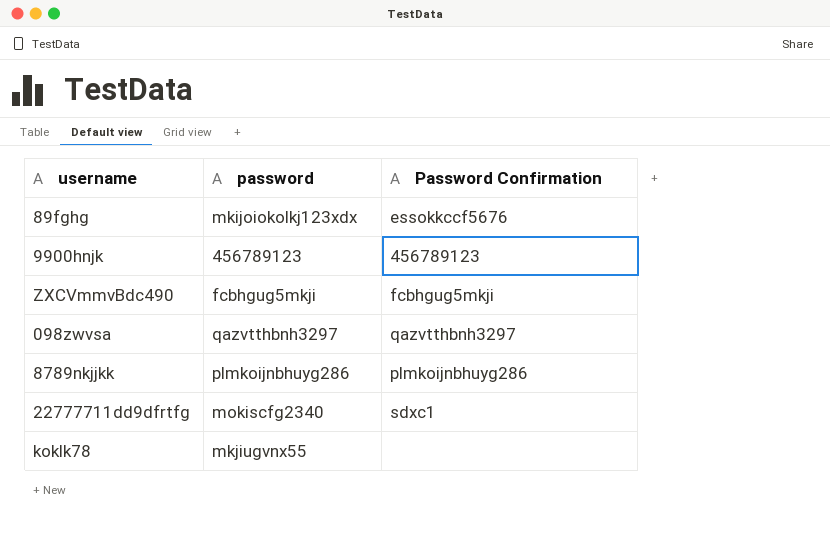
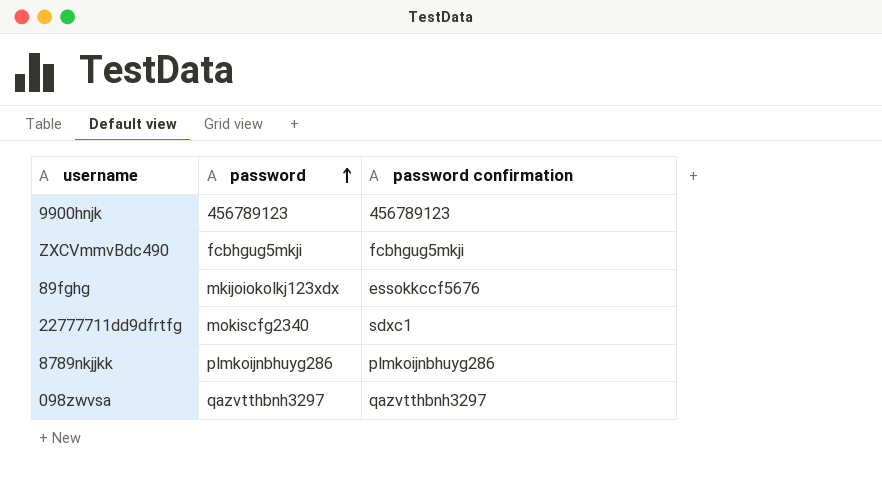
row order: none -> password ascending
column name: Password Confirmation -> password confirmation
row koklk78: mkjiugvnx55 | none -> none

